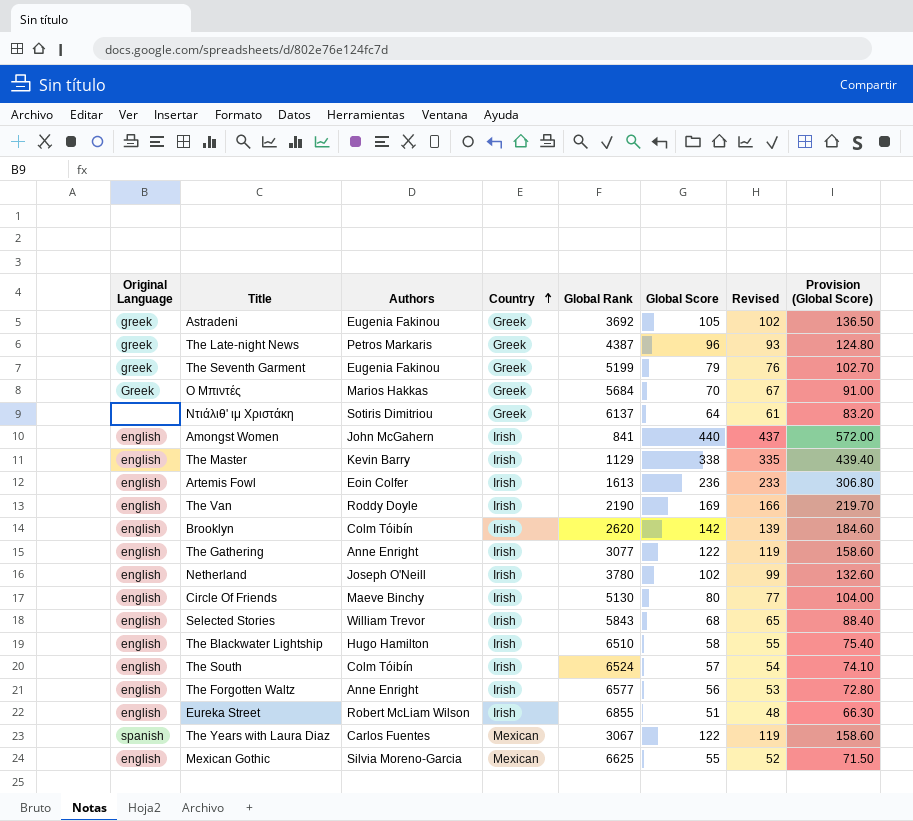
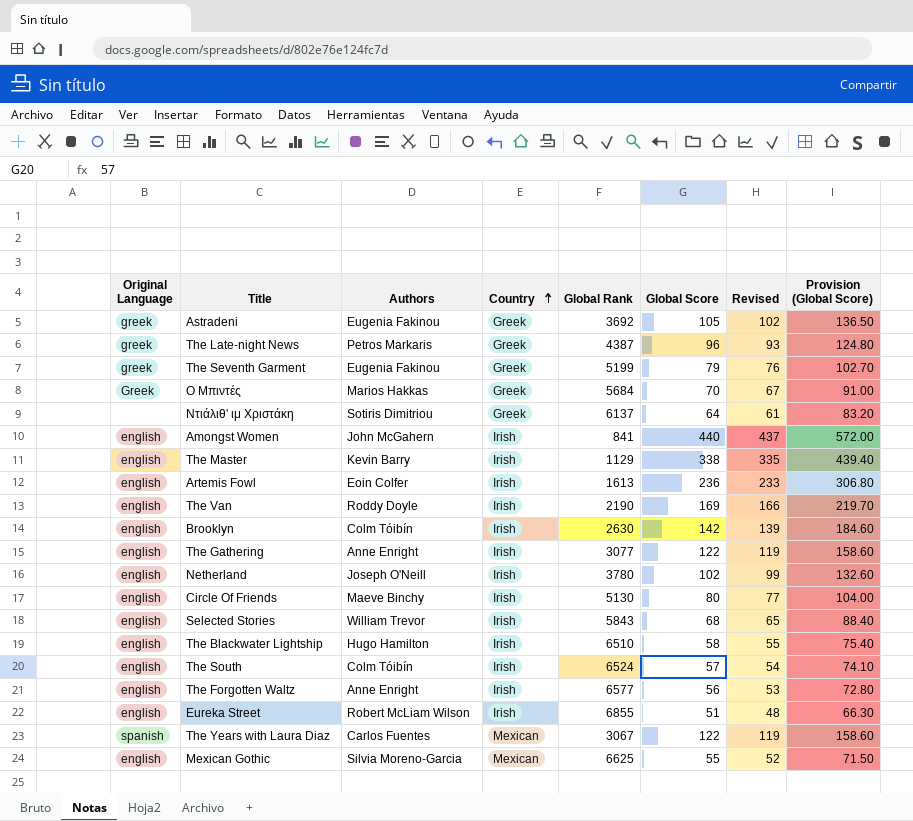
Brooklyn | Global Rank: 2620 -> 2630

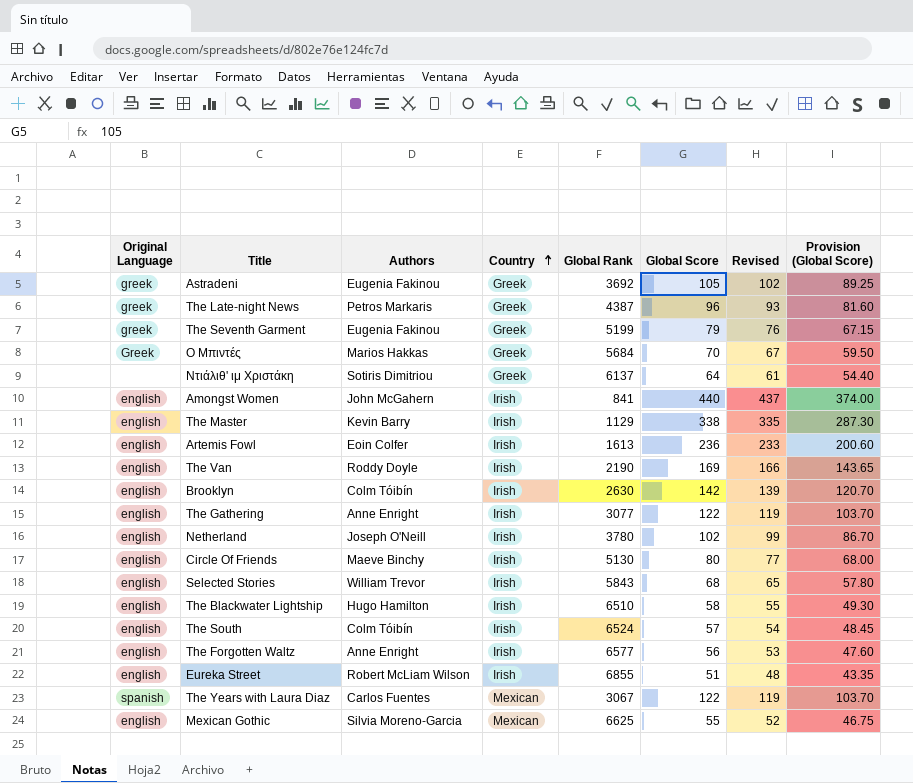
column Provision (Global Score) | formula: [Global Score] * 1.3 -> [Global Score] * 0.85

